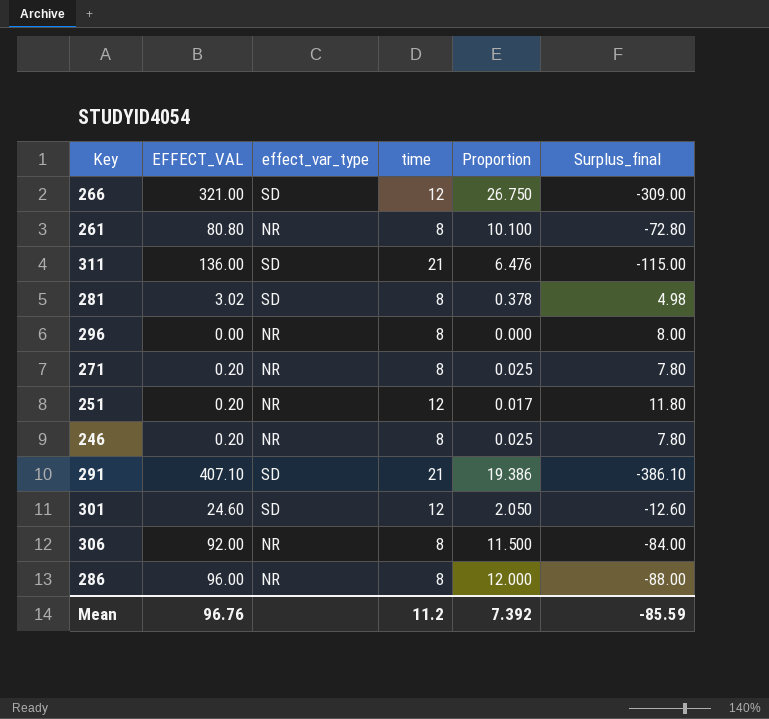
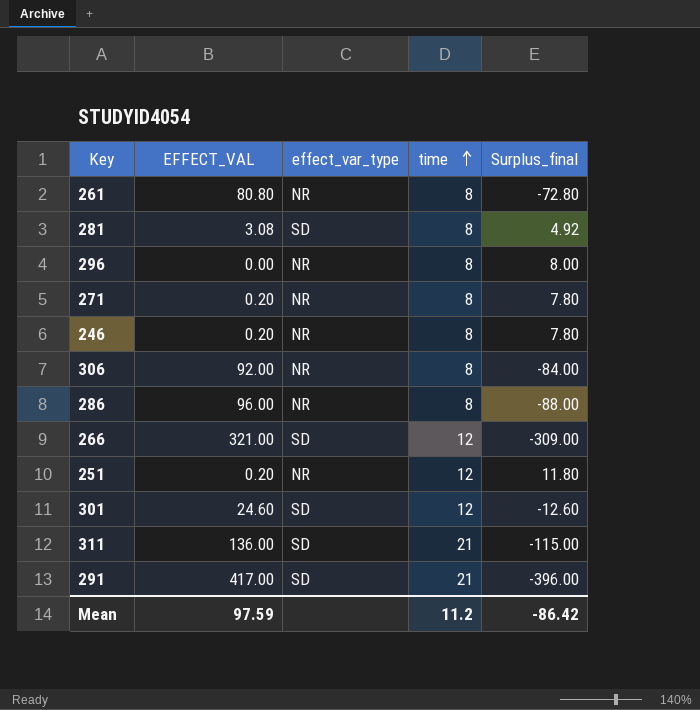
row order: none -> time ascending
column Proportion | formula: [EFFECT_VAL] / [time] -> none
281 | EFFECT_VAL: 3.02 -> 3.08
281 | Surplus_final: 4.98 -> 4.92
291 | EFFECT_VAL: 407.10 -> 417.00
291 | Surplus_final: -386.10 -> -396.00
Mean | EFFECT_VAL: 96.76 -> 97.59
Mean | Surplus_final: -85.59 -> -86.42

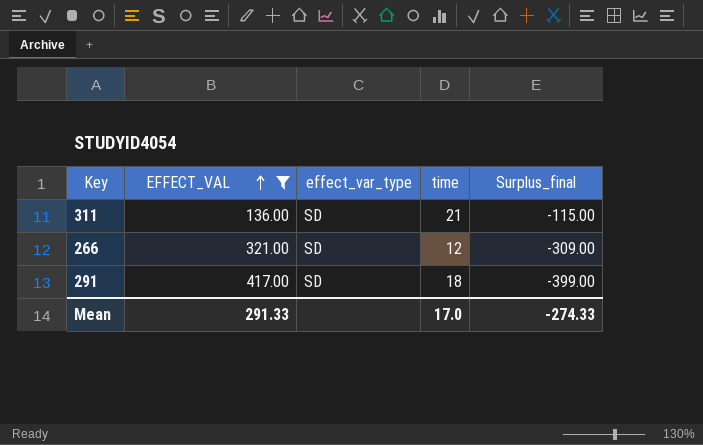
filter: none -> EFFECT_VAL >= 136.00
row order: time ascending -> EFFECT_VAL ascending
291 | time: 21 -> 18
291 | Surplus_final: -396.00 -> -399.00
Mean | EFFECT_VAL: 97.59 -> 291.33
Mean | time: 11.2 -> 17.0
Mean | Surplus_final: -86.42 -> -274.33

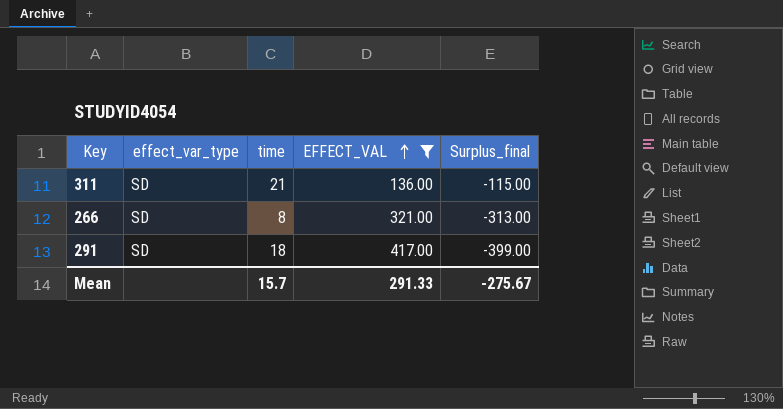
column EFFECT_VAL | position: 2 -> 4
266 | time: 12 -> 8
266 | Surplus_final: -309.00 -> -313.00
Mean | time: 17.0 -> 15.7
Mean | Surplus_final: -274.33 -> -275.67

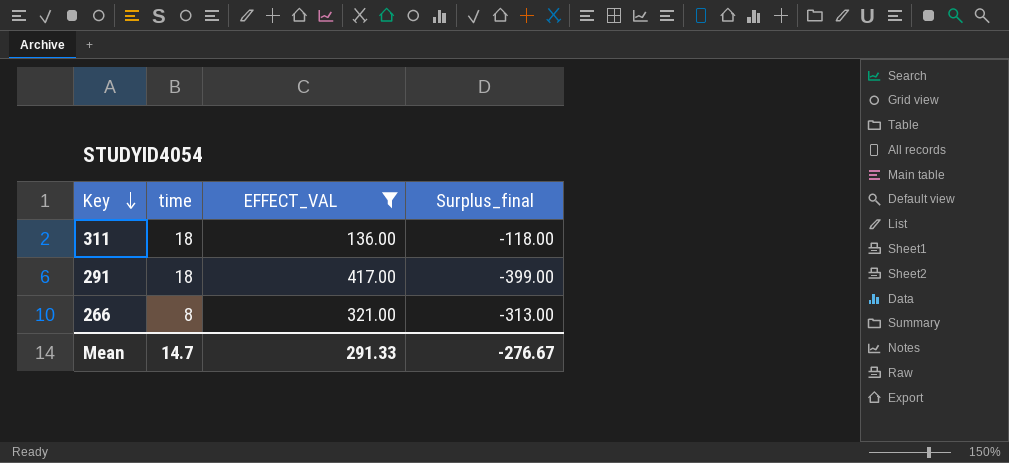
row order: EFFECT_VAL ascending -> Key descending
column effect_var_type | position: 2 -> none
311 | time: 21 -> 18
311 | Surplus_final: -115.00 -> -118.00
Mean | time: 15.7 -> 14.7
Mean | Surplus_final: -275.67 -> -276.67

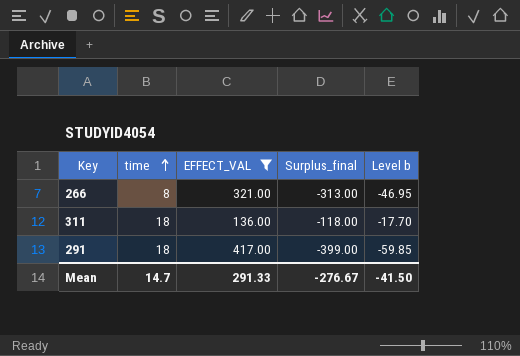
row order: Key descending -> time ascending
column Level b | formula: none -> [Surplus_final] * 0.15

